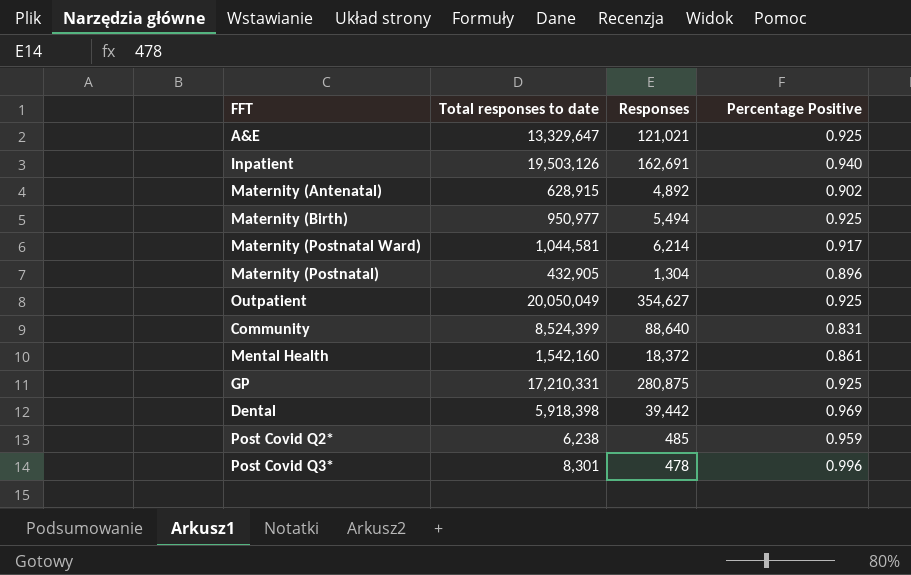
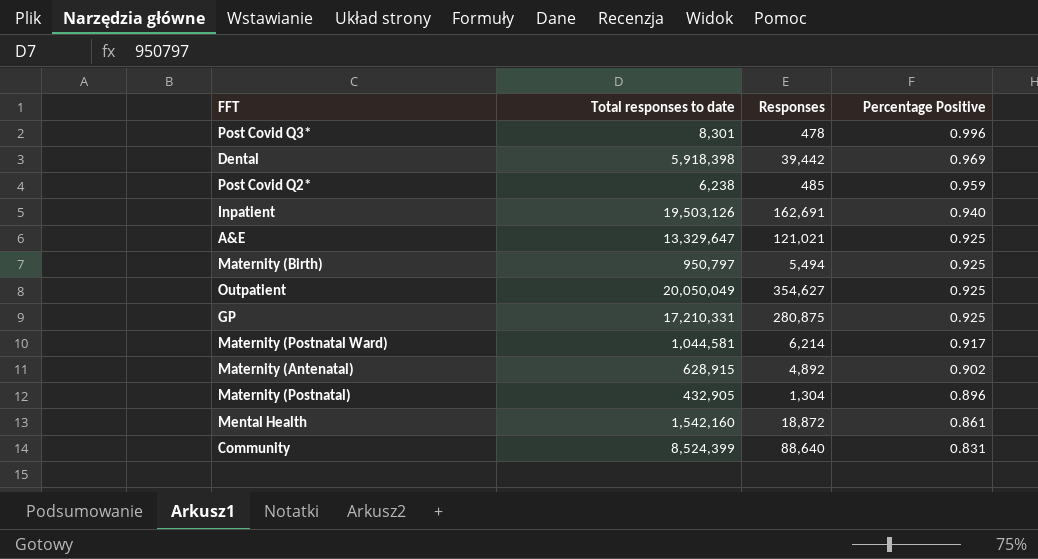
row order: none -> Percentage Positive descending
Maternity (Birth) | Total responses to date: 950,977 -> 950,797
Mental Health | Responses: 18,372 -> 18,872

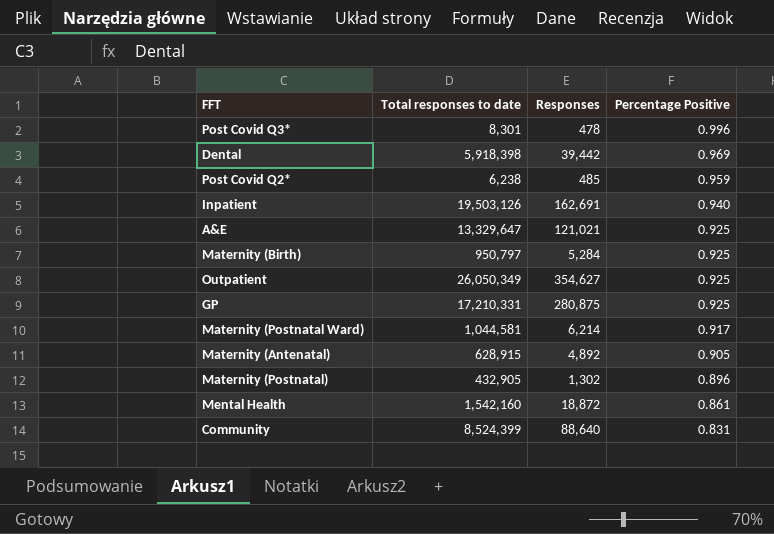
Maternity (Birth) | Responses: 5,494 -> 5,284
Outpatient | Total responses to date: 20,050,049 -> 26,050,349
Maternity (Antenatal) | Percentage Positive: 0.902 -> 0.905
Maternity (Postnatal) | Responses: 1,304 -> 1,302

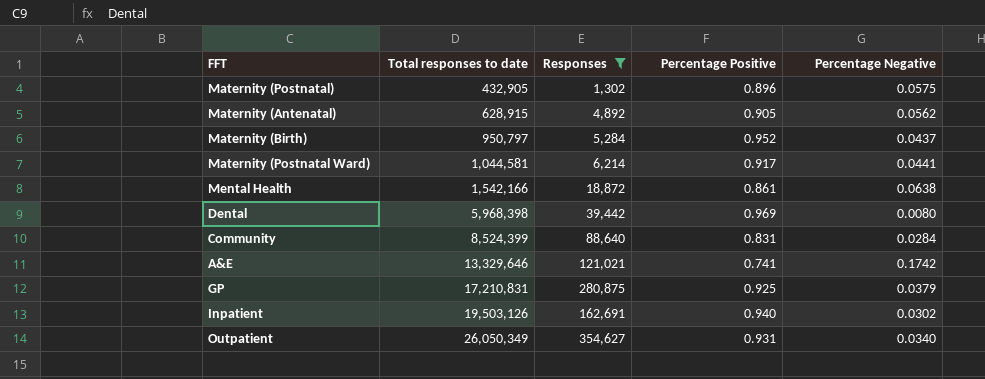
filter: none -> Responses >= 1,302
row order: Percentage Positive descending -> Total responses to date ascending
column Percentage Negative | position: none -> 5
Maternity (Birth) | Percentage Positive: 0.925 -> 0.952
Mental Health | Total responses to date: 1,542,160 -> 1,542,166
Dental | Total responses to date: 5,918,398 -> 5,968,398
A&E | Total responses to date: 13,329,647 -> 13,329,646
A&E | Percentage Positive: 0.925 -> 0.741
GP | Total responses to date: 17,210,331 -> 17,210,831
Outpatient | Percentage Positive: 0.925 -> 0.931

